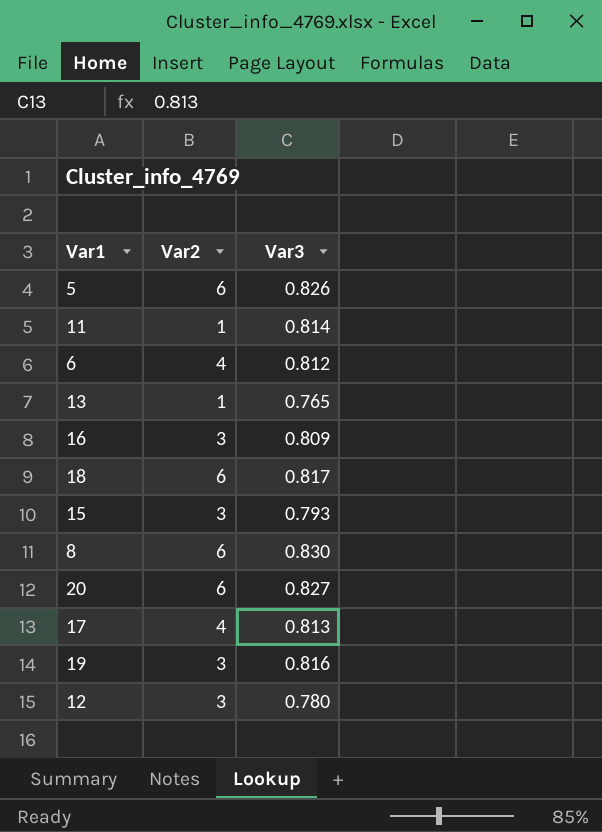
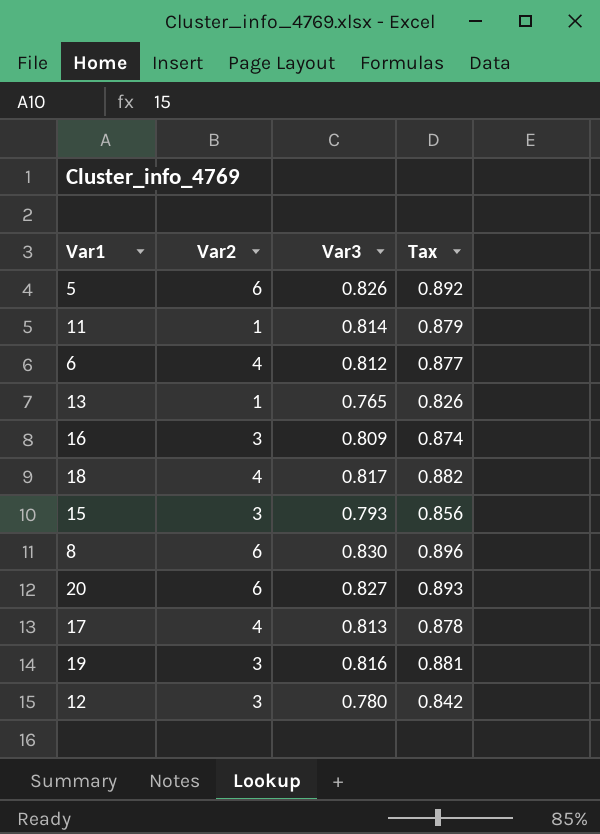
column Tax | formula: none -> [Var3] * 1.08
18 | Var2: 6 -> 4

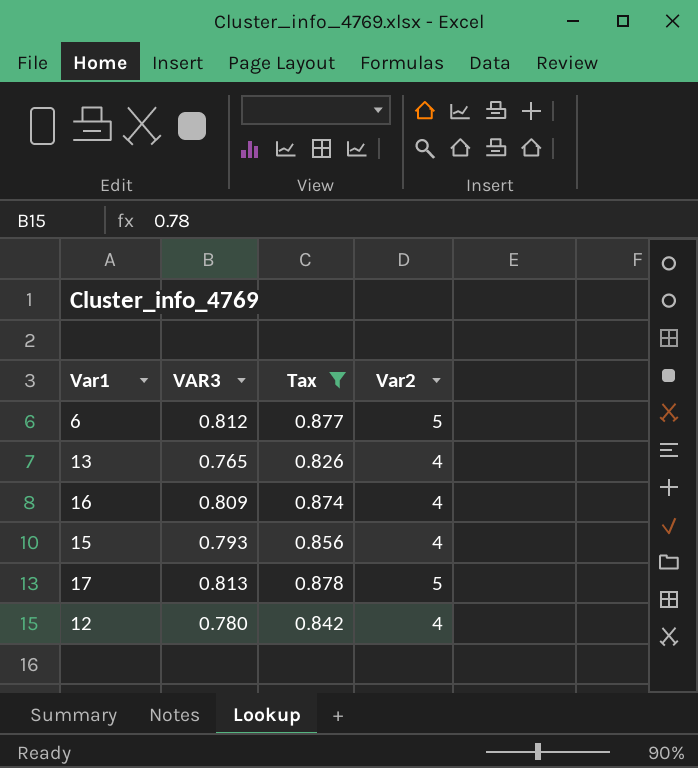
filter: none -> Tax <= 0.878
column name: Var3 -> VAR3
column Var2 | position: 2 -> 4
6 | Var2: 4 -> 5
13 | Var2: 1 -> 4
16 | Var2: 3 -> 4
15 | Var2: 3 -> 4
17 | Var2: 4 -> 5
12 | Var2: 3 -> 4

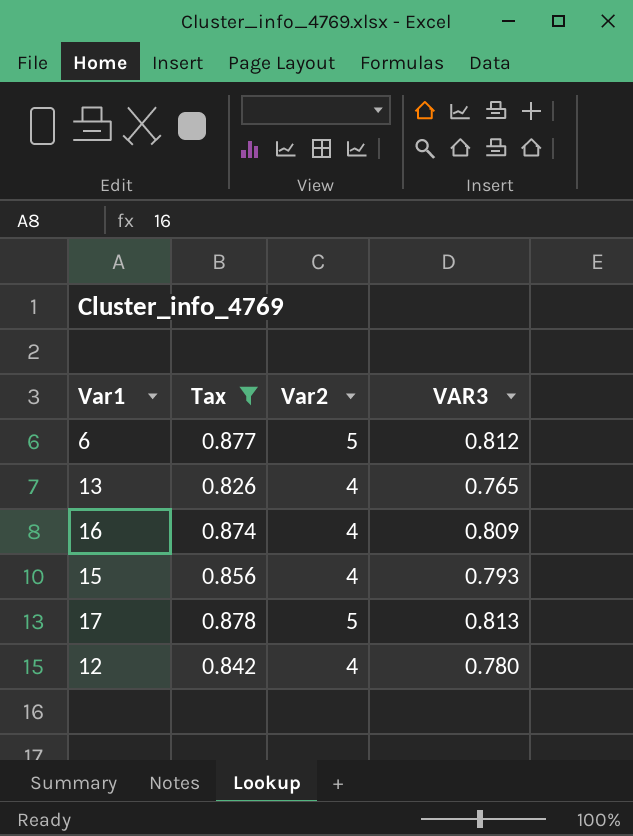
column VAR3 | position: 2 -> 4

